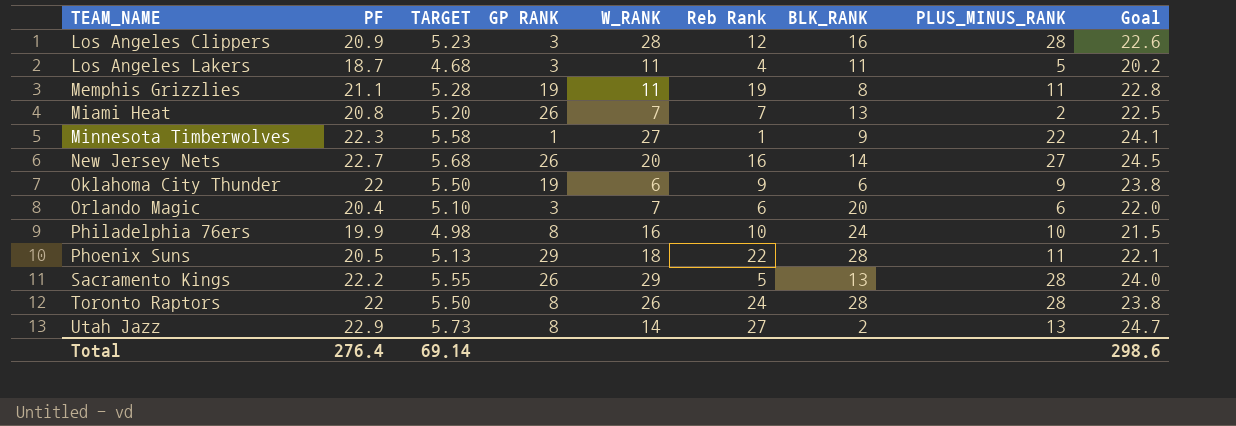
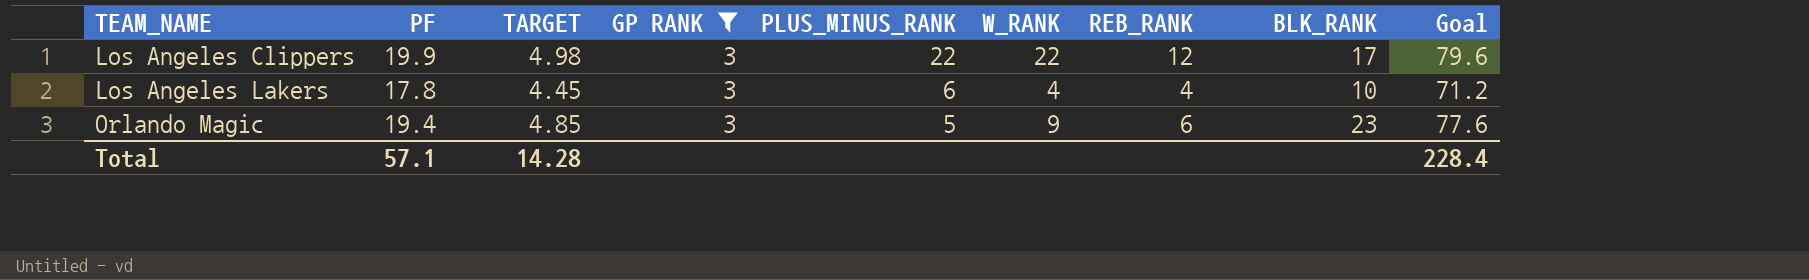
filter: none -> GP RANK = 3
column PLUS_MINUS_RANK | position: 8 -> 5
column name: Reb Rank -> REB_RANK
column Goal | formula: [PF] * 1.08 -> [PF] * 4
Los Angeles Clippers | PF: 20.9 -> 19.9
Los Angeles Clippers | TARGET: 5.23 -> 4.98
Los Angeles Clippers | PLUS_MINUS_RANK: 28 -> 22
Los Angeles Clippers | W_RANK: 28 -> 22
Los Angeles Clippers | BLK_RANK: 16 -> 17
Los Angeles Lakers | PF: 18.7 -> 17.8
Los Angeles Lakers | TARGET: 4.68 -> 4.45
Los Angeles Lakers | PLUS_MINUS_RANK: 5 -> 6
Los Angeles Lakers | W_RANK: 11 -> 4
Los Angeles Lakers | BLK_RANK: 11 -> 10
Orlando Magic | PF: 20.4 -> 19.4
Orlando Magic | TARGET: 5.10 -> 4.85
Orlando Magic | PLUS_MINUS_RANK: 6 -> 5
Orlando Magic | W_RANK: 7 -> 9
Orlando Magic | BLK_RANK: 20 -> 23
Total | PF: 276.4 -> 57.1
Total | TARGET: 69.14 -> 14.28
Total | Goal: 298.6 -> 228.4

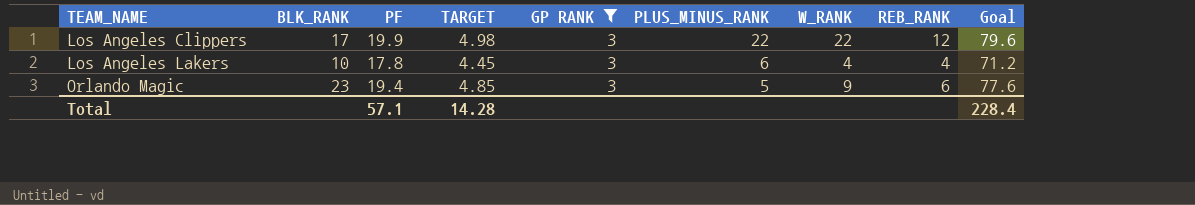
column BLK_RANK | position: 8 -> 2

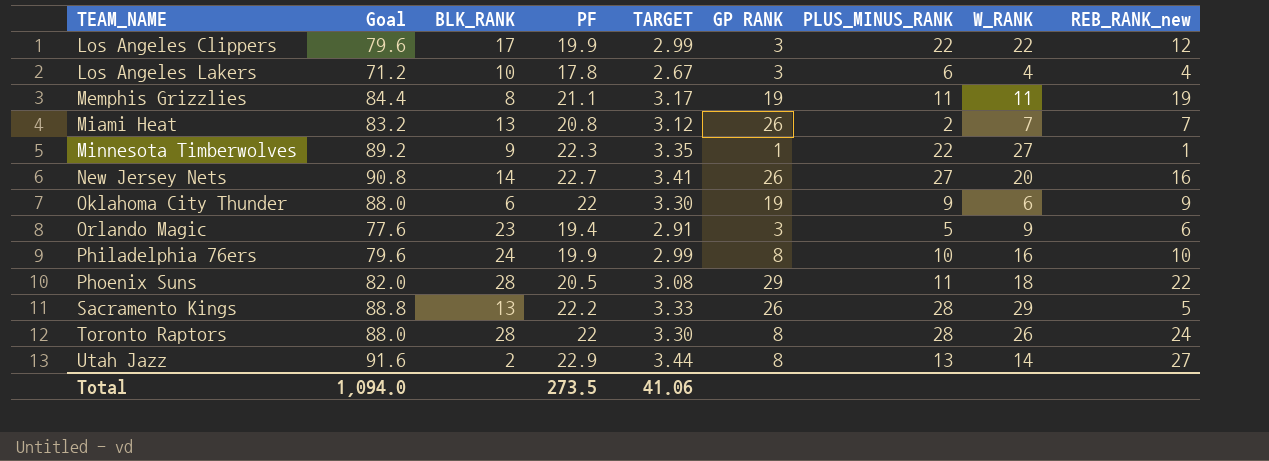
filter: GP RANK = 3 -> none
column Goal | position: 9 -> 2
column TARGET | formula: [PF] * 0.25 -> [PF] * 0.15
column name: REB_RANK -> REB_RANK_new
Total | Goal: 228.4 -> 1,094.0
Total | PF: 57.1 -> 273.5
Total | TARGET: 14.28 -> 41.06

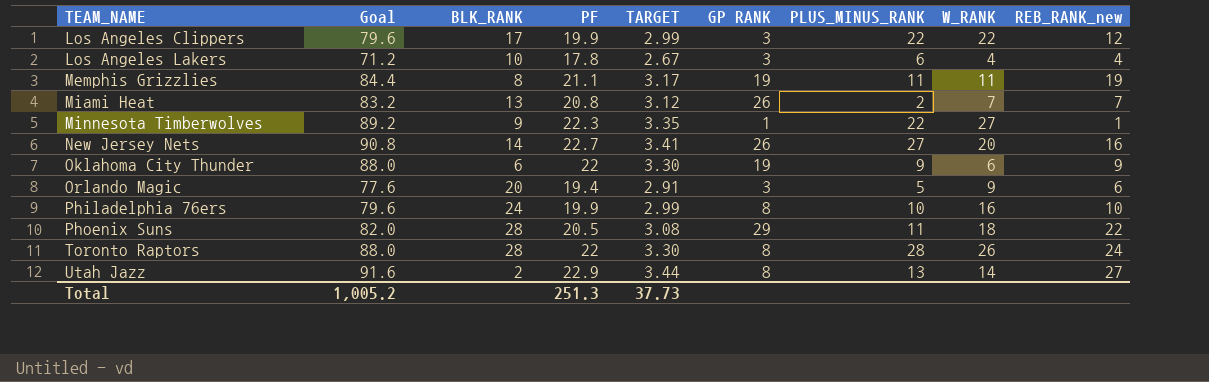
row Sacramento Kings: 88.8 | 13 | 22.2 | 3.33 | 26 | 28 | 29 | 5 -> none
Orlando Magic | BLK_RANK: 23 -> 20
Total | Goal: 1,094.0 -> 1,005.2
Total | PF: 273.5 -> 251.3
Total | TARGET: 41.06 -> 37.73

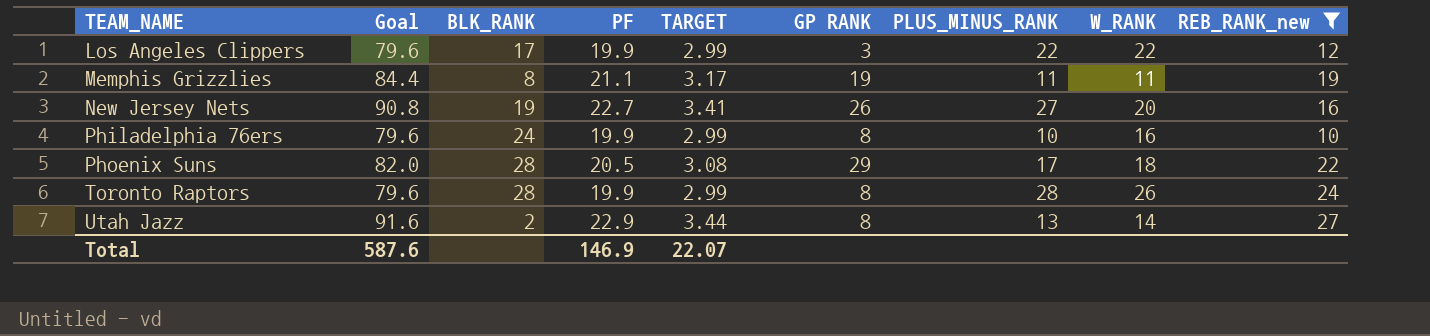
filter: none -> REB_RANK_new >= 10
New Jersey Nets | BLK_RANK: 14 -> 19
Phoenix Suns | PLUS_MINUS_RANK: 11 -> 17
Toronto Raptors | Goal: 88.0 -> 79.6
Toronto Raptors | PF: 22 -> 19.9
Toronto Raptors | TARGET: 3.30 -> 2.99
Total | Goal: 1,005.2 -> 587.6
Total | PF: 251.3 -> 146.9
Total | TARGET: 37.73 -> 22.07

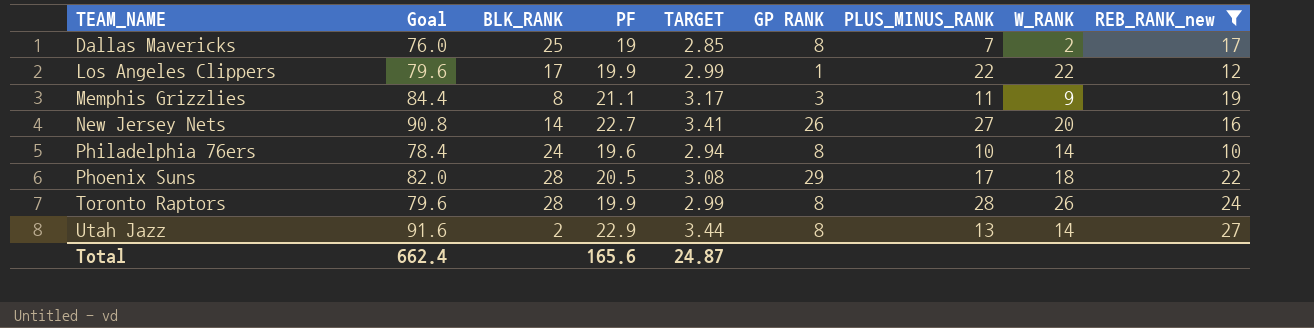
row Dallas Mavericks: none -> 76.0 | 25 | 19 | 2.85 | 8 | 7 | 2 | 17
Los Angeles Clippers | GP RANK: 3 -> 1
Memphis Grizzlies | GP RANK: 19 -> 3
Memphis Grizzlies | W_RANK: 11 -> 9
New Jersey Nets | BLK_RANK: 19 -> 14
Philadelphia 76ers | Goal: 79.6 -> 78.4
Philadelphia 76ers | PF: 19.9 -> 19.6
Philadelphia 76ers | TARGET: 2.99 -> 2.94
Philadelphia 76ers | W_RANK: 16 -> 14
Total | Goal: 587.6 -> 662.4
Total | PF: 146.9 -> 165.6
Total | TARGET: 22.07 -> 24.87

